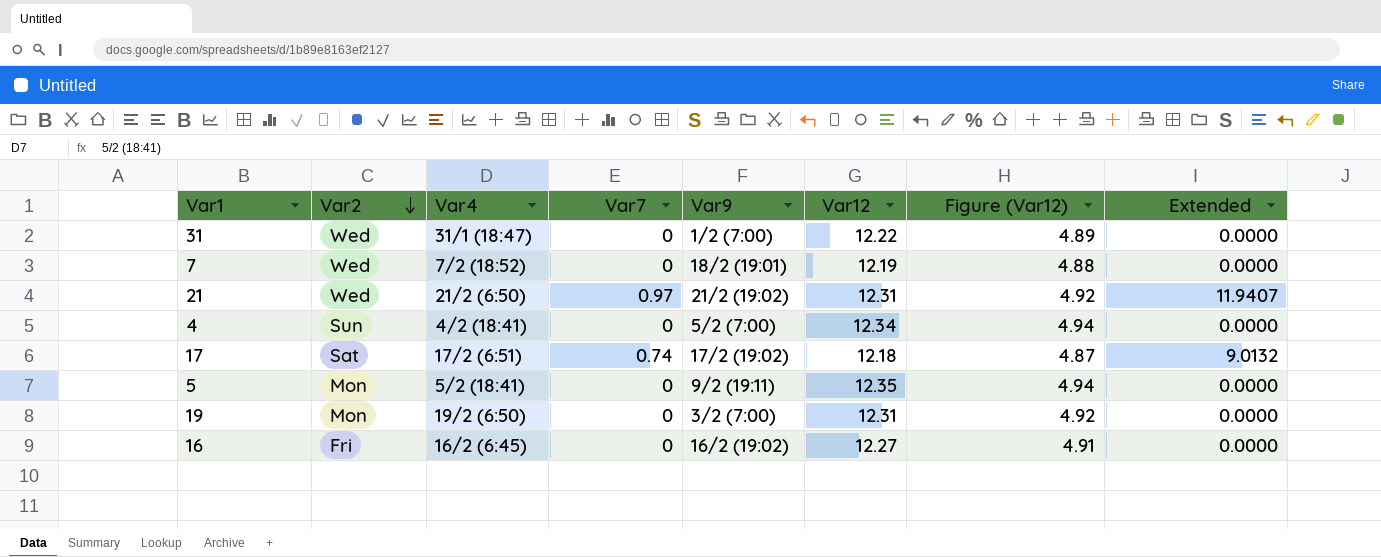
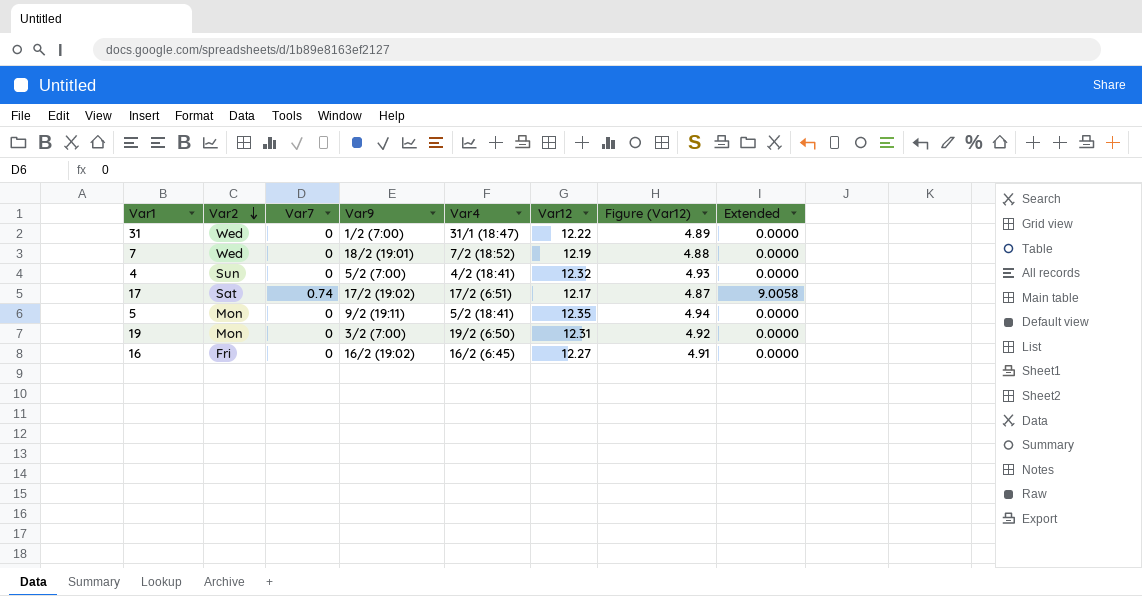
column Var4 | position: 3 -> 5
row 21: Wed | 21/2 (6:50) | 0.97 | 21/2 (19:02) | 12.31 | 4.92 | 11.9407 -> none
4 | Var12: 12.34 -> 12.32
4 | Figure (Var12): 4.94 -> 4.93
17 | Var12: 12.18 -> 12.17
17 | Extended: 9.0132 -> 9.0058

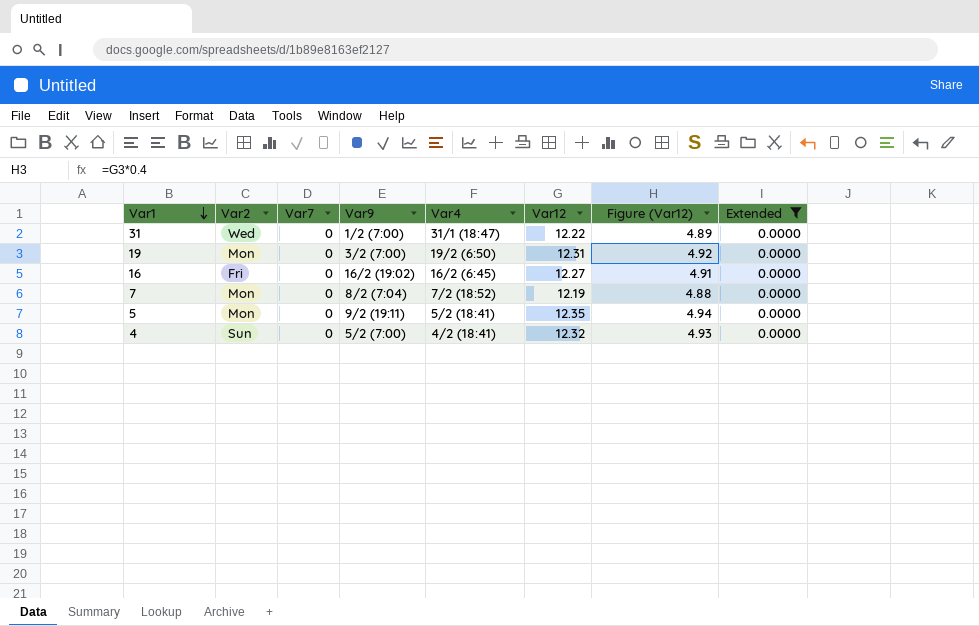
filter: none -> Extended = 0.0000
row order: Var2 descending -> Var1 descending
7 | Var2: Wed -> Mon
7 | Var9: 18/2 (19:01) -> 8/2 (7:04)

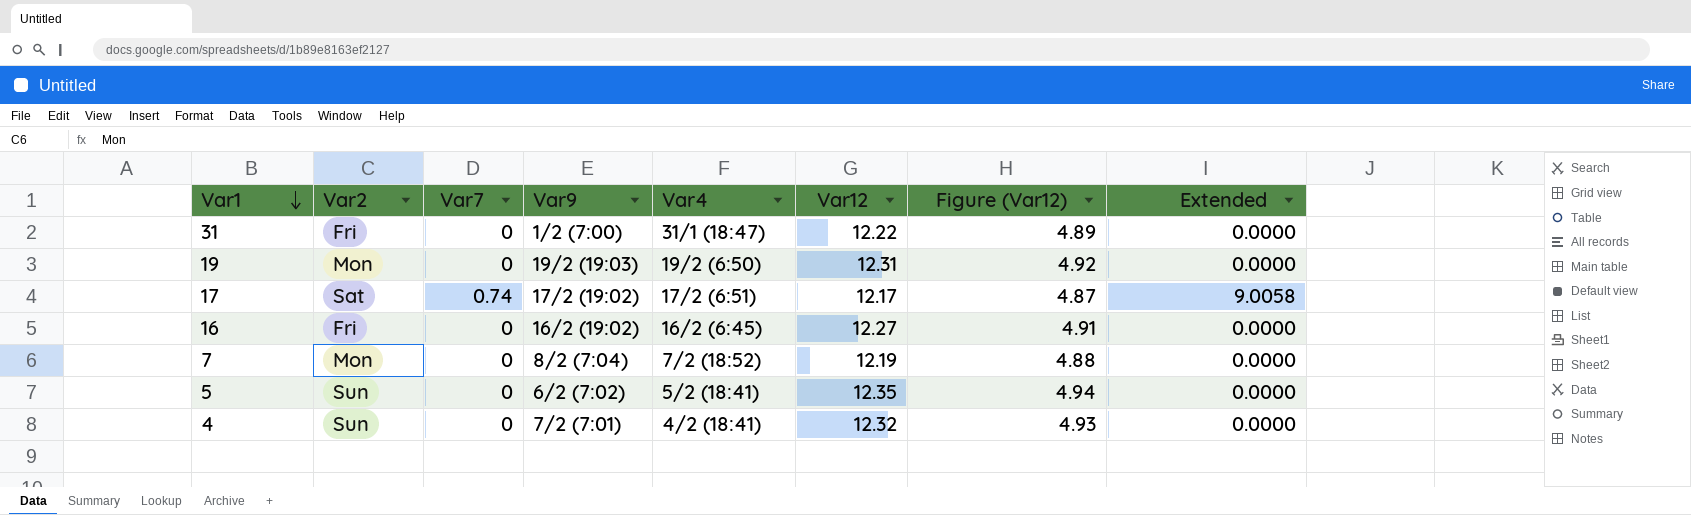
filter: Extended = 0.0000 -> none
31 | Var2: Wed -> Fri
19 | Var9: 3/2 (7:00) -> 19/2 (19:03)
5 | Var2: Mon -> Sun
5 | Var9: 9/2 (19:11) -> 6/2 (7:02)
4 | Var9: 5/2 (7:00) -> 7/2 (7:01)

